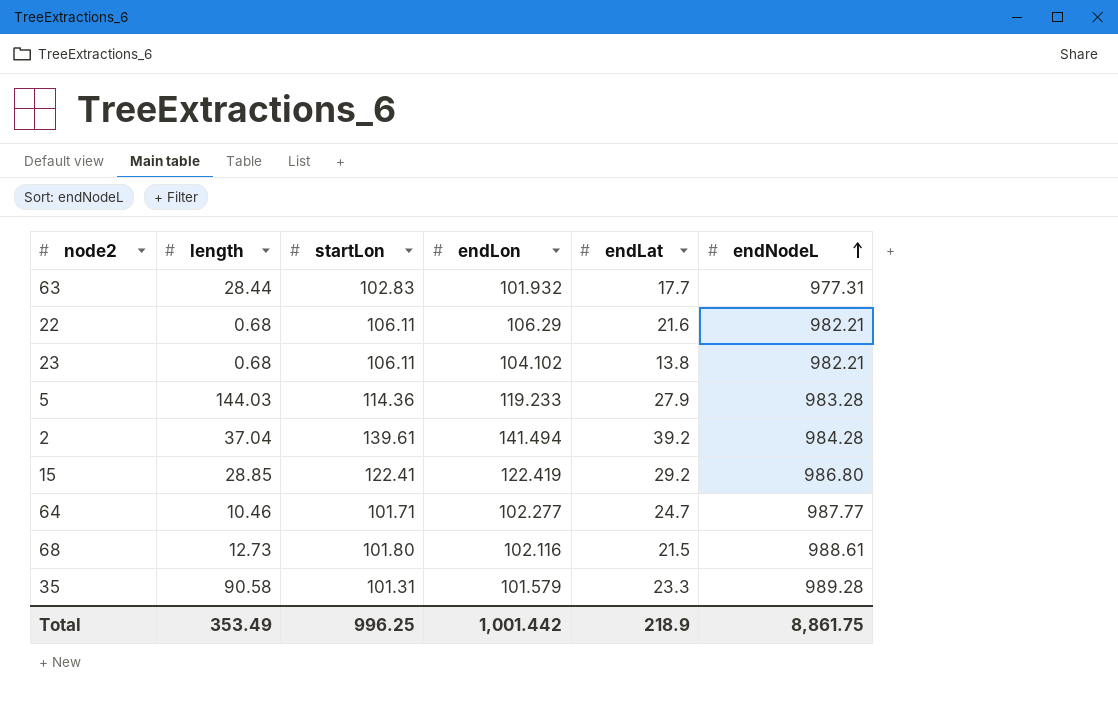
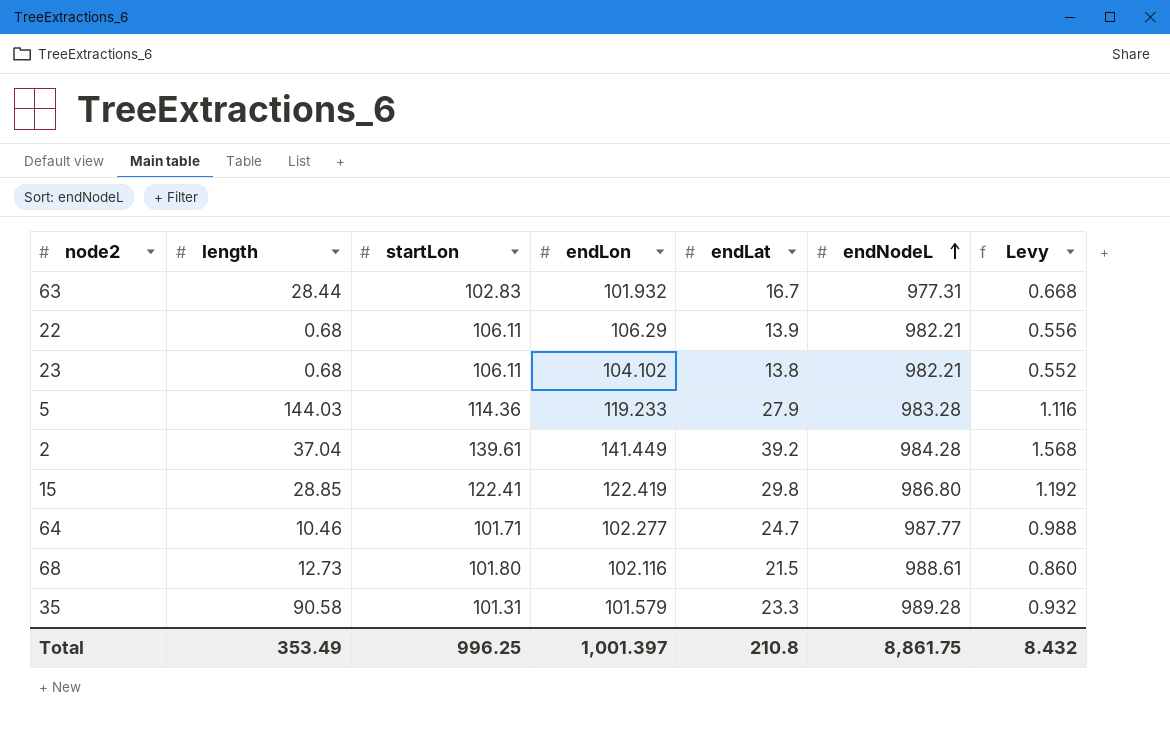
column Levy | formula: none -> [endLat] * 0.04
63 | endLat: 17.7 -> 16.7
22 | endLat: 21.6 -> 13.9
2 | endLon: 141.494 -> 141.449
15 | endLat: 29.2 -> 29.8
Total | endLon: 1,001.442 -> 1,001.397
Total | endLat: 218.9 -> 210.8

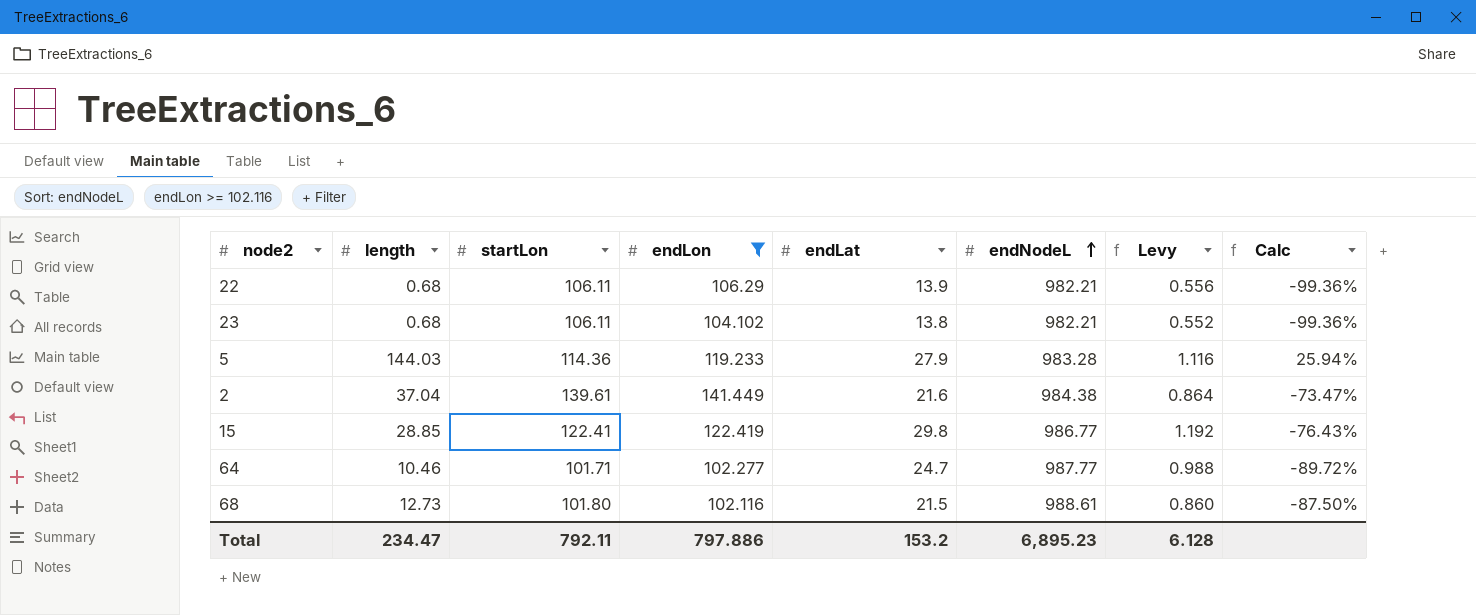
filter: none -> endLon >= 102.116
column Calc | formula: none -> ([length] - [startLon]) / [startLon]
2 | endLat: 39.2 -> 21.6
2 | endNodeL: 984.28 -> 984.38
2 | Levy: 1.568 -> 0.864
15 | endNodeL: 986.80 -> 986.77
Total | length: 353.49 -> 234.47
Total | startLon: 996.25 -> 792.11
Total | endLon: 1,001.397 -> 797.886
Total | endLat: 210.8 -> 153.2
Total | endNodeL: 8,861.75 -> 6,895.23
Total | Levy: 8.432 -> 6.128

